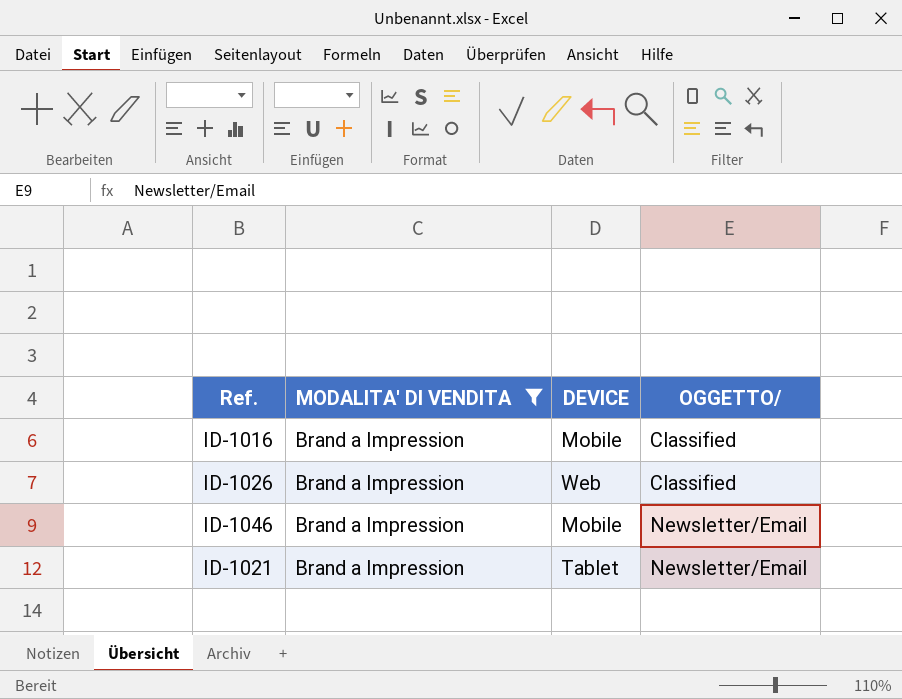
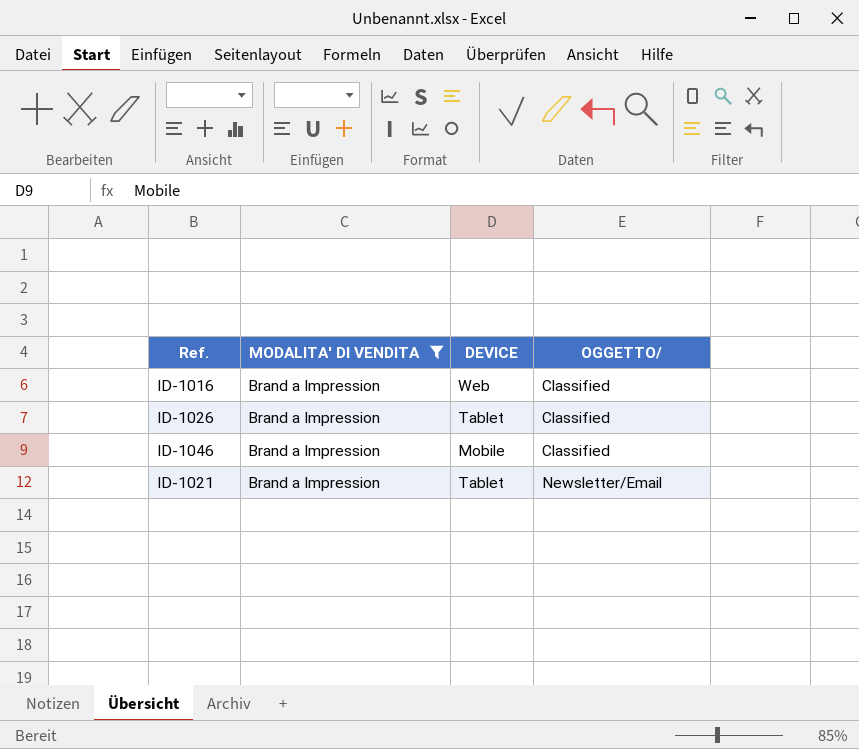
ID-1016 | DEVICE: Mobile -> Web
ID-1026 | DEVICE: Web -> Tablet
ID-1046 | OGGETTO/: Newsletter/Email -> Classified

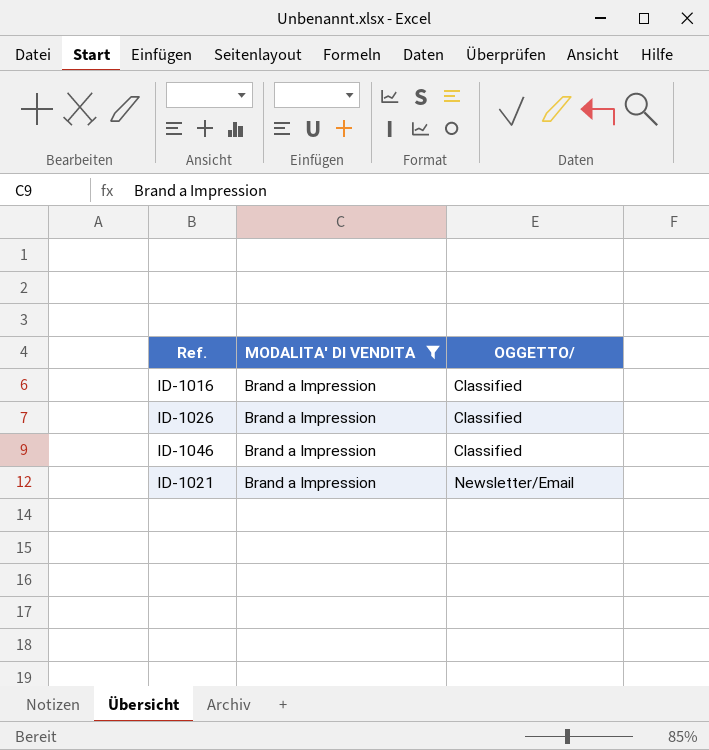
column DEVICE | position: 3 -> none

